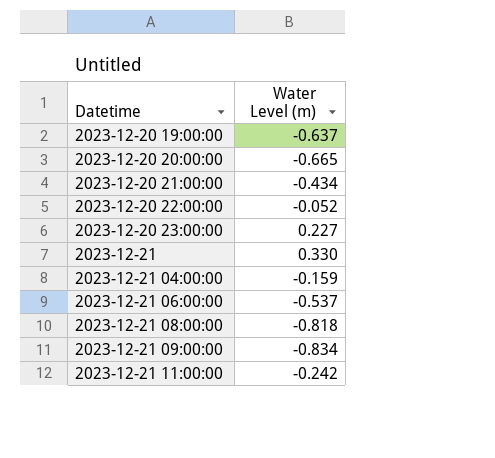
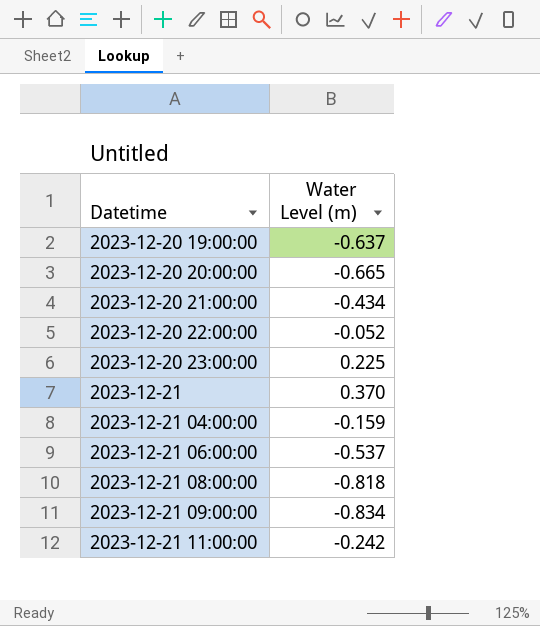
2023-12-20 23:00:00 | Water Level (m): 0.227 -> 0.225
2023-12-21 | Water Level (m): 0.330 -> 0.370

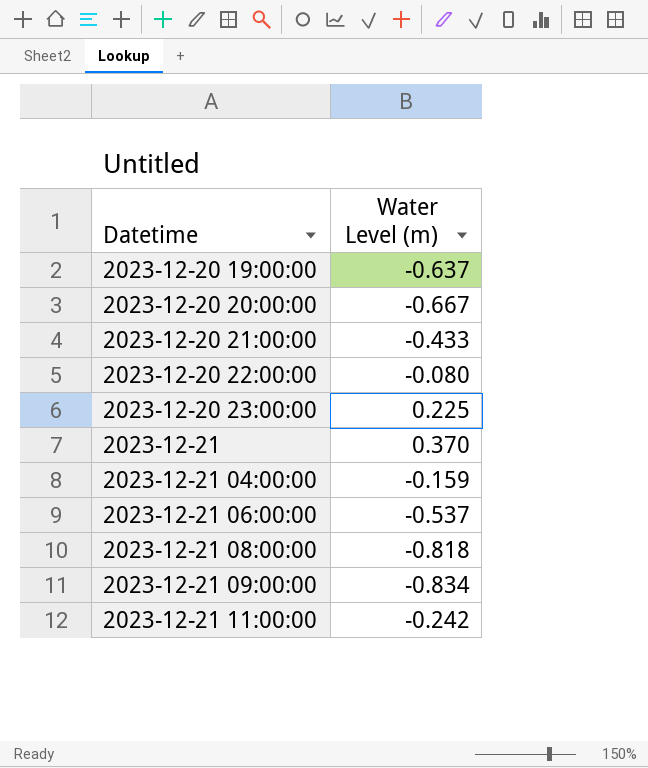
2023-12-20 20:00:00 | Water Level (m): -0.665 -> -0.667
2023-12-20 21:00:00 | Water Level (m): -0.434 -> -0.433
2023-12-20 22:00:00 | Water Level (m): -0.052 -> -0.080

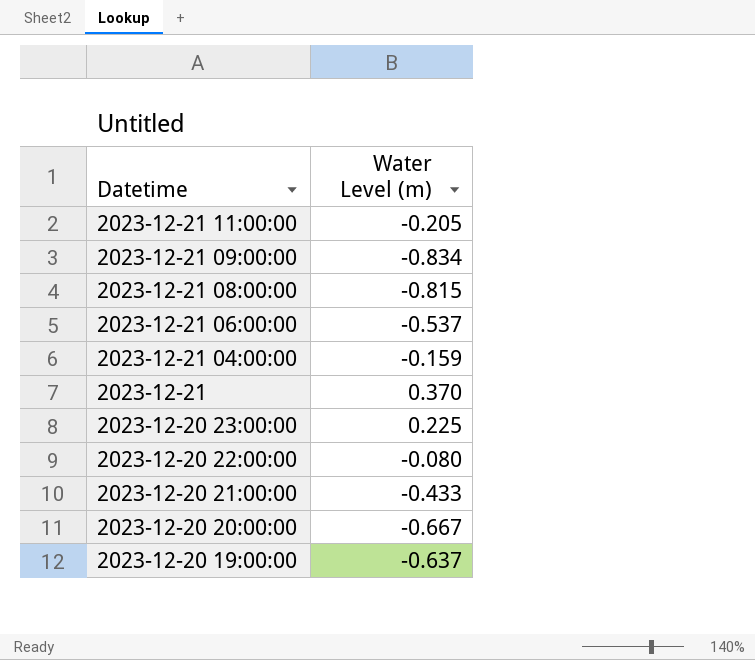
row order: Datetime ascending -> Datetime descending
2023-12-21 11:00:00 | Water Level (m): -0.242 -> -0.205
2023-12-21 08:00:00 | Water Level (m): -0.818 -> -0.815

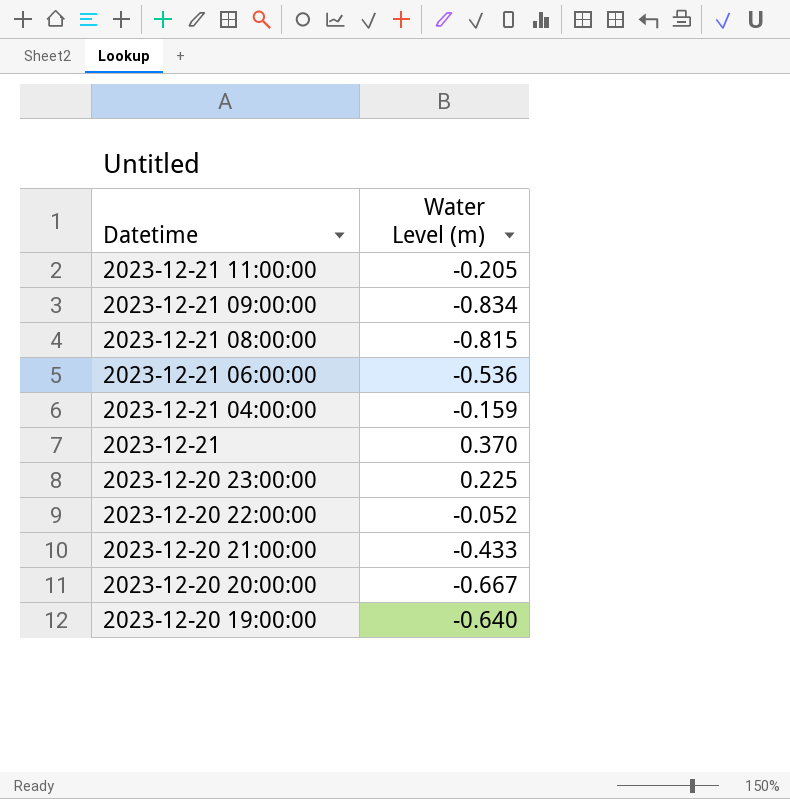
2023-12-21 06:00:00 | Water Level (m): -0.537 -> -0.536
2023-12-20 22:00:00 | Water Level (m): -0.080 -> -0.052
2023-12-20 19:00:00 | Water Level (m): -0.637 -> -0.640

